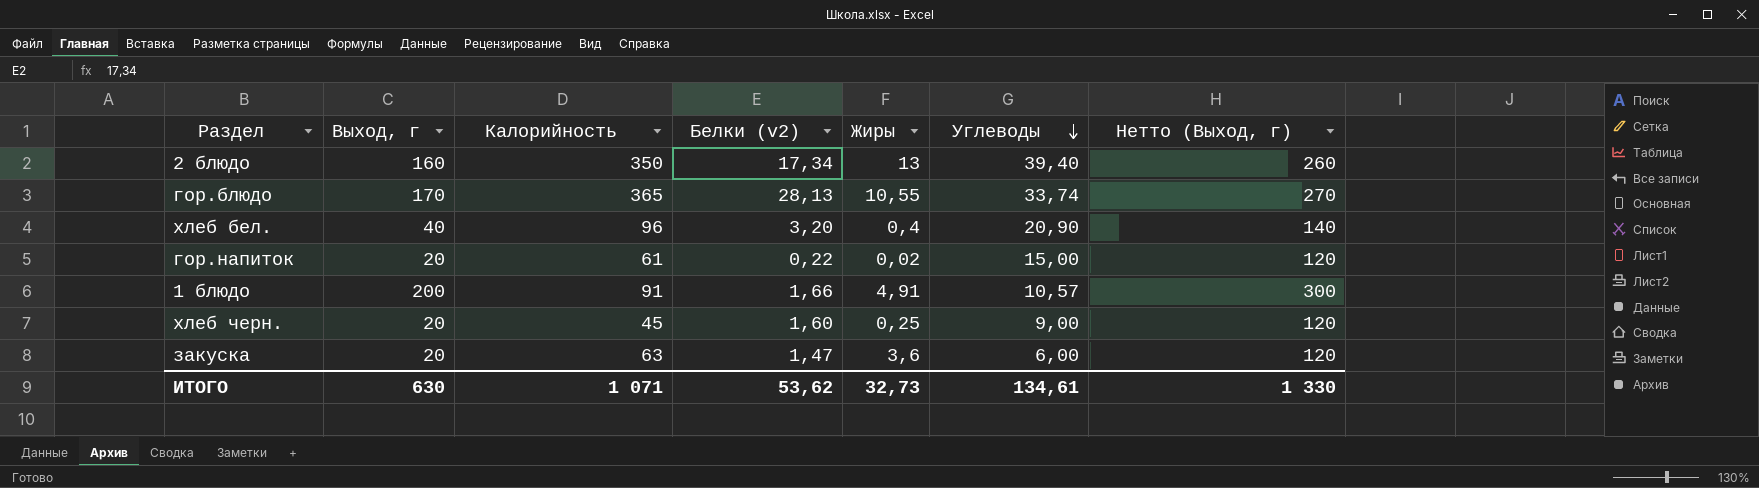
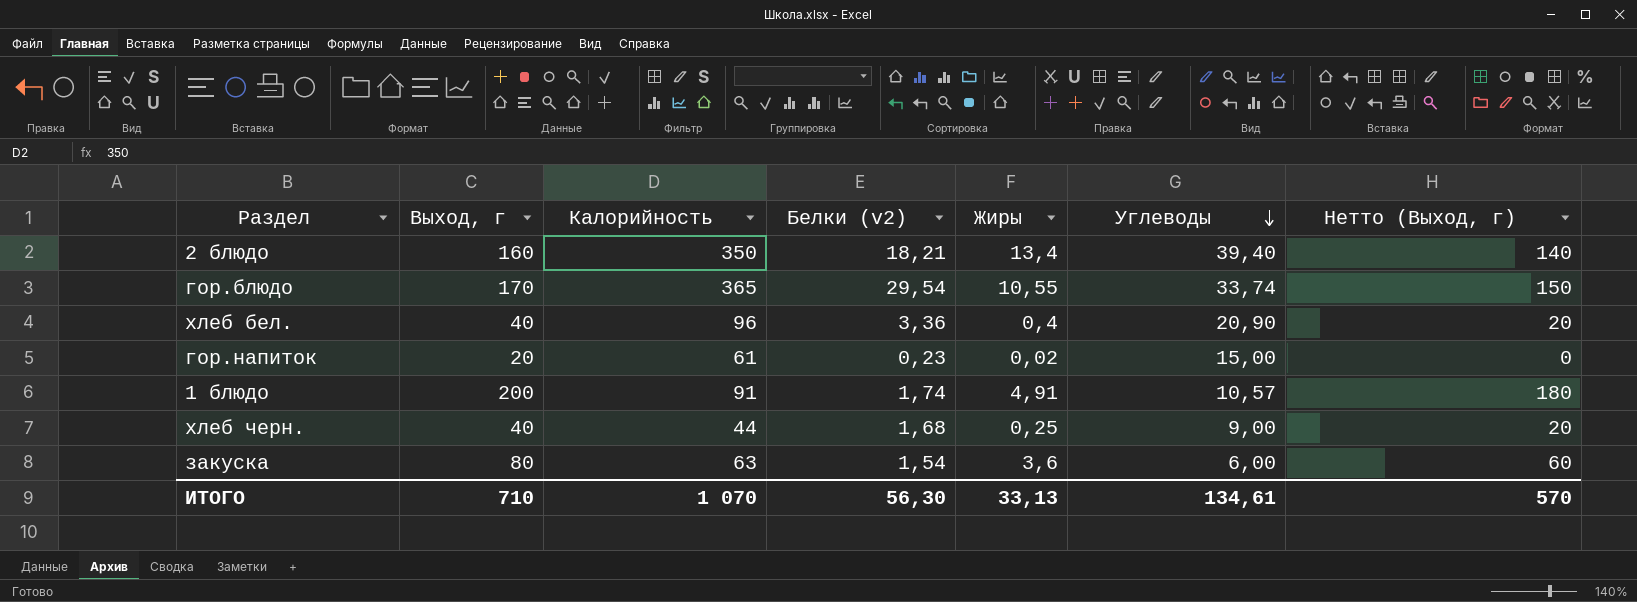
column Нетто (Выход, г) | formula: [Выход, г] + 100 -> [Выход, г] - 20
2 блюдо | Белки (v2): 17,34 -> 18,21
2 блюдо | Жиры: 13 -> 13,4
гор.блюдо | Белки (v2): 28,13 -> 29,54
хлеб бел. | Белки (v2): 3,20 -> 3,36
гор.напиток | Белки (v2): 0,22 -> 0,23
1 блюдо | Белки (v2): 1,66 -> 1,74
хлеб черн. | Выход, г: 20 -> 40
хлеб черн. | Калорийность: 45 -> 44
хлеб черн. | Белки (v2): 1,60 -> 1,68
закуска | Выход, г: 20 -> 80
закуска | Белки (v2): 1,47 -> 1,54
ИТОГО | Выход, г: 630 -> 710
ИТОГО | Калорийность: 1 071 -> 1 070
ИТОГО | Белки (v2): 53,62 -> 56,30
ИТОГО | Жиры: 32,73 -> 33,13
ИТОГО | Нетто (Выход, г): 1 330 -> 570

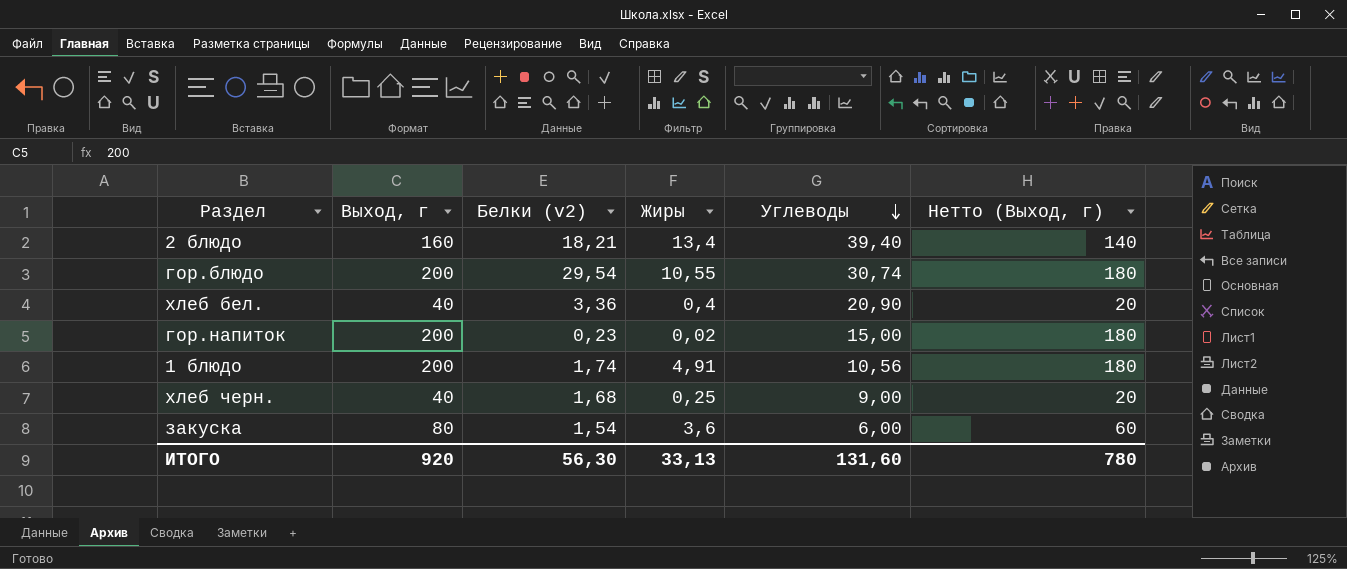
column Калорийность | position: 3 -> none
гор.блюдо | Выход, г: 170 -> 200
гор.блюдо | Углеводы: 33,74 -> 30,74
гор.блюдо | Нетто (Выход, г): 150 -> 180
гор.напиток | Выход, г: 20 -> 200
гор.напиток | Нетто (Выход, г): 0 -> 180
1 блюдо | Углеводы: 10,57 -> 10,56
ИТОГО | Выход, г: 710 -> 920
ИТОГО | Углеводы: 134,61 -> 131,60
ИТОГО | Нетто (Выход, г): 570 -> 780

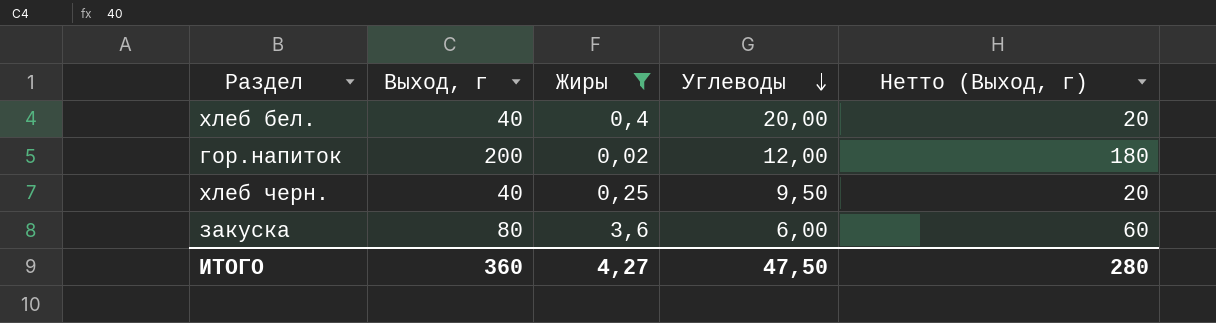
filter: none -> Жиры <= 3,6
column Белки (v2) | position: 3 -> none
хлеб бел. | Углеводы: 20,90 -> 20,00
гор.напиток | Углеводы: 15,00 -> 12,00
хлеб черн. | Углеводы: 9,00 -> 9,50
ИТОГО | Выход, г: 920 -> 360
ИТОГО | Жиры: 33,13 -> 4,27
ИТОГО | Углеводы: 131,60 -> 47,50
ИТОГО | Нетто (Выход, г): 780 -> 280

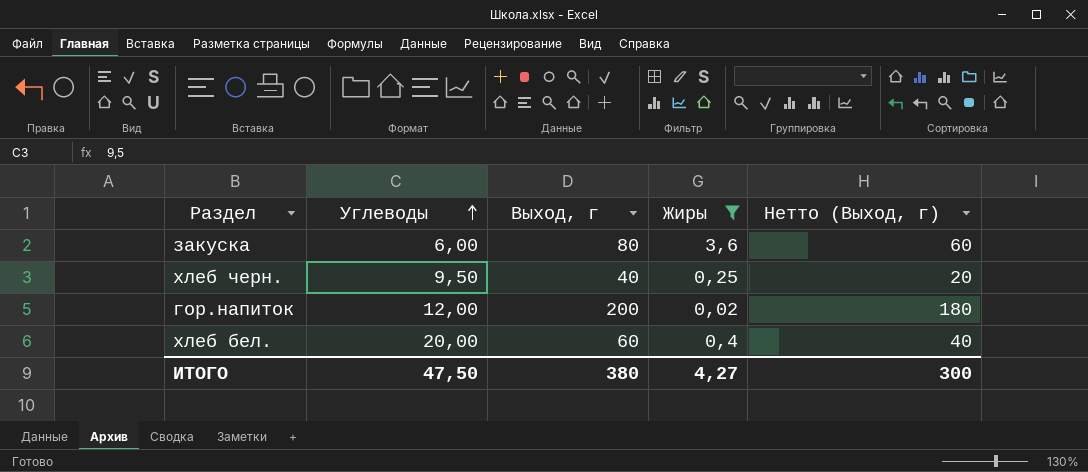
row order: Углеводы descending -> Углеводы ascending
column Углеводы | position: 4 -> 2
хлеб бел. | Выход, г: 40 -> 60
хлеб бел. | Нетто (Выход, г): 20 -> 40
ИТОГО | Выход, г: 360 -> 380
ИТОГО | Нетто (Выход, г): 280 -> 300

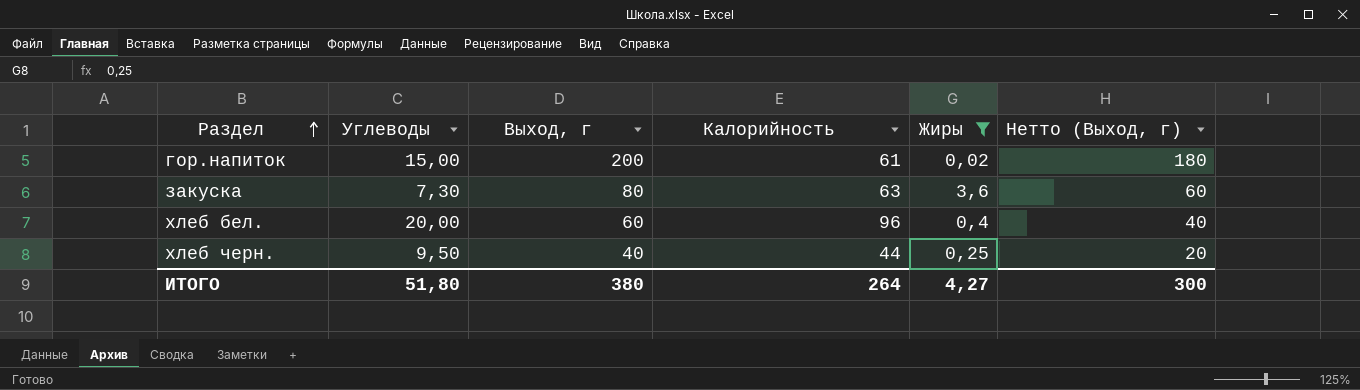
row order: Углеводы ascending -> Раздел ascending
column Калорийность | position: none -> 4
гор.напиток | Углеводы: 12,00 -> 15,00
закуска | Углеводы: 6,00 -> 7,30
ИТОГО | Углеводы: 47,50 -> 51,80

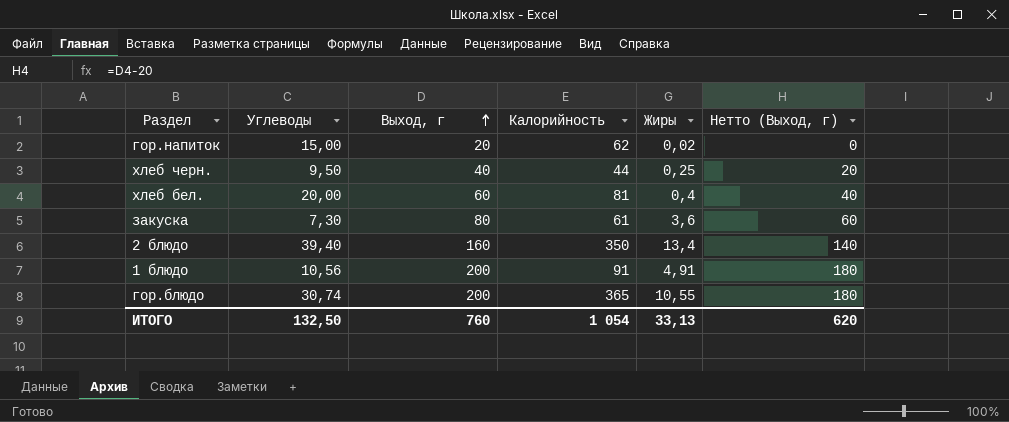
filter: Жиры <= 3,6 -> none
row order: Раздел ascending -> Выход, г ascending
гор.напиток | Выход, г: 200 -> 20
гор.напиток | Калорийность: 61 -> 62
гор.напиток | Нетто (Выход, г): 180 -> 0
хлеб бел. | Калорийность: 96 -> 81
закуска | Калорийность: 63 -> 61
ИТОГО | Углеводы: 51,80 -> 132,50
ИТОГО | Выход, г: 380 -> 760
ИТОГО | Калорийность: 264 -> 1 054
ИТОГО | Жиры: 4,27 -> 33,13
ИТОГО | Нетто (Выход, г): 300 -> 620

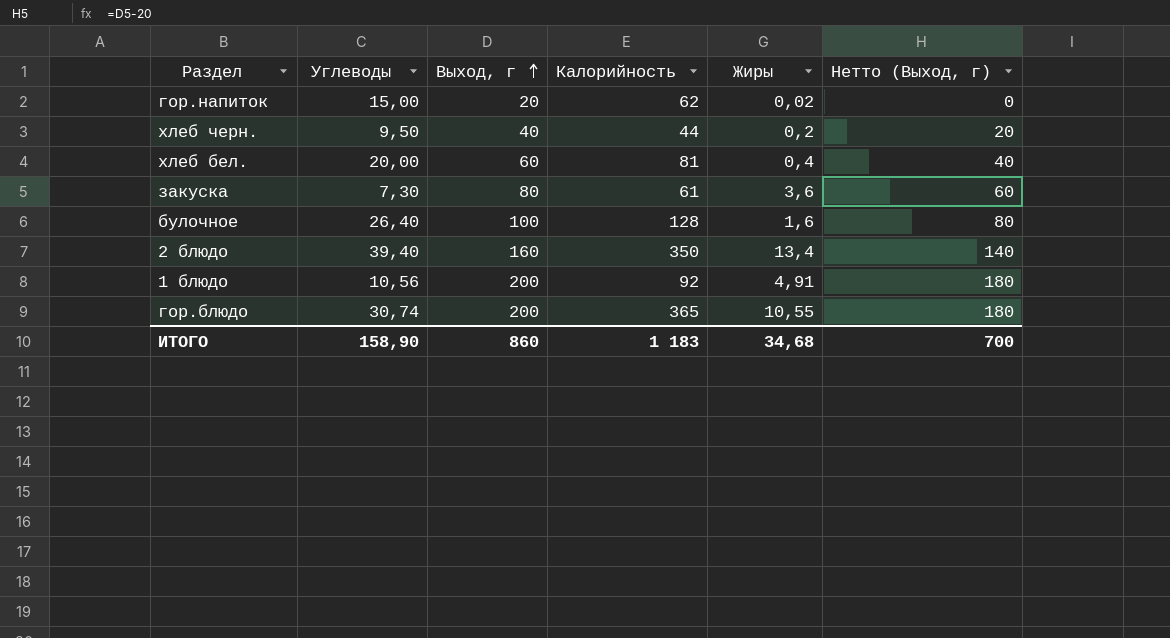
хлеб черн. | Жиры: 0,25 -> 0,2
row булочное: none -> 26,40 | 100 | 128 | 1,6 | 80
1 блюдо | Калорийность: 91 -> 92
ИТОГО | Углеводы: 132,50 -> 158,90
ИТОГО | Выход, г: 760 -> 860
ИТОГО | Калорийность: 1 054 -> 1 183
ИТОГО | Жиры: 33,13 -> 34,68
ИТОГО | Нетто (Выход, г): 620 -> 700

